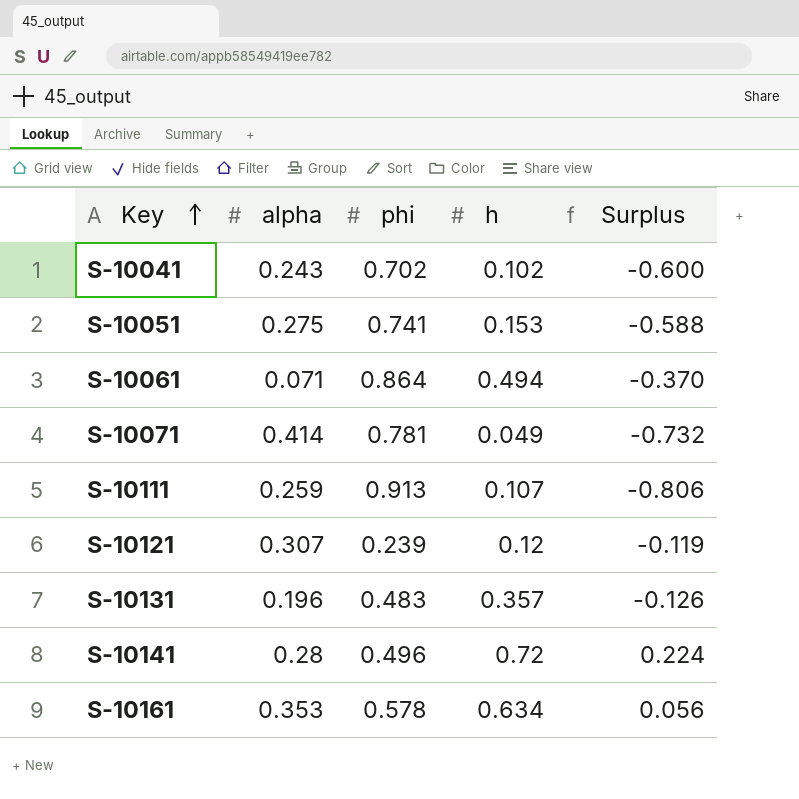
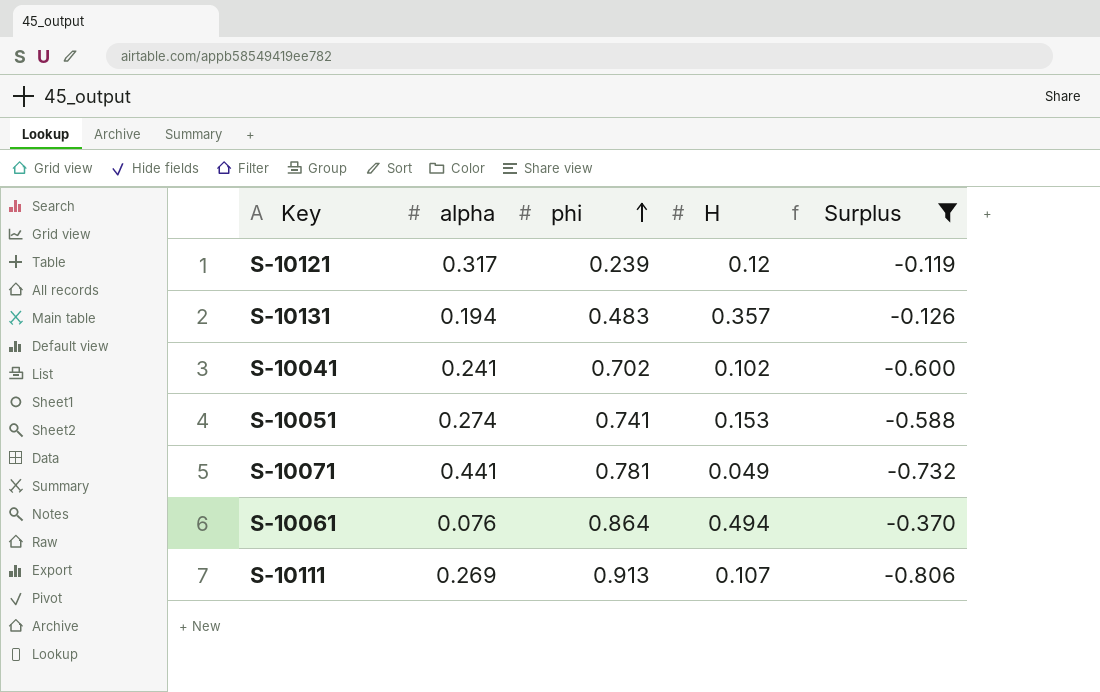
filter: none -> Surplus <= -0.119
row order: Key ascending -> phi ascending
column name: h -> H
S-10121 | alpha: 0.307 -> 0.317
S-10131 | alpha: 0.196 -> 0.194
S-10041 | alpha: 0.243 -> 0.241
S-10051 | alpha: 0.275 -> 0.274
S-10071 | alpha: 0.414 -> 0.441
S-10061 | alpha: 0.071 -> 0.076
S-10111 | alpha: 0.259 -> 0.269

